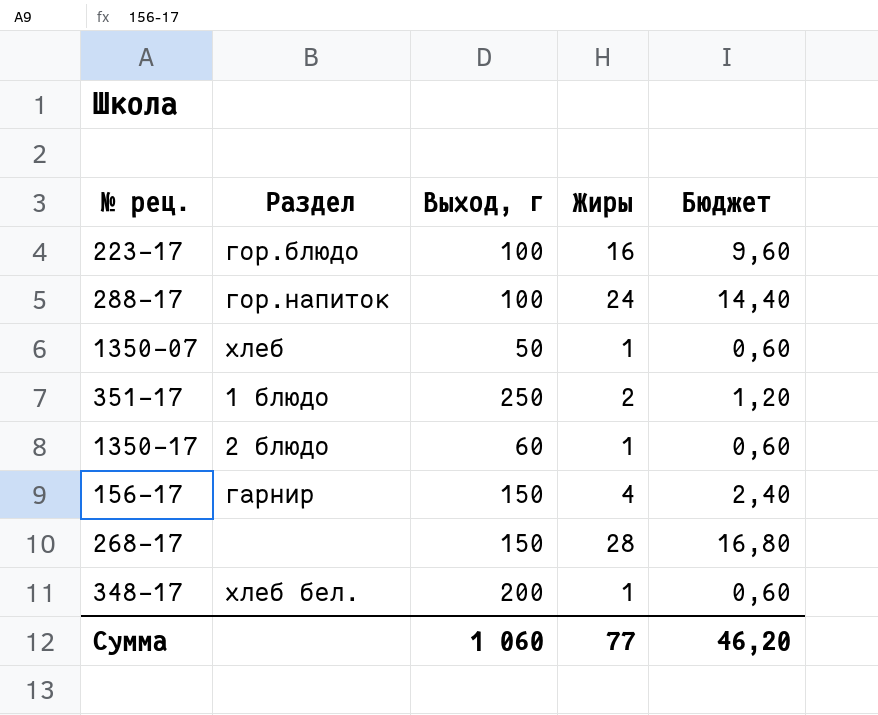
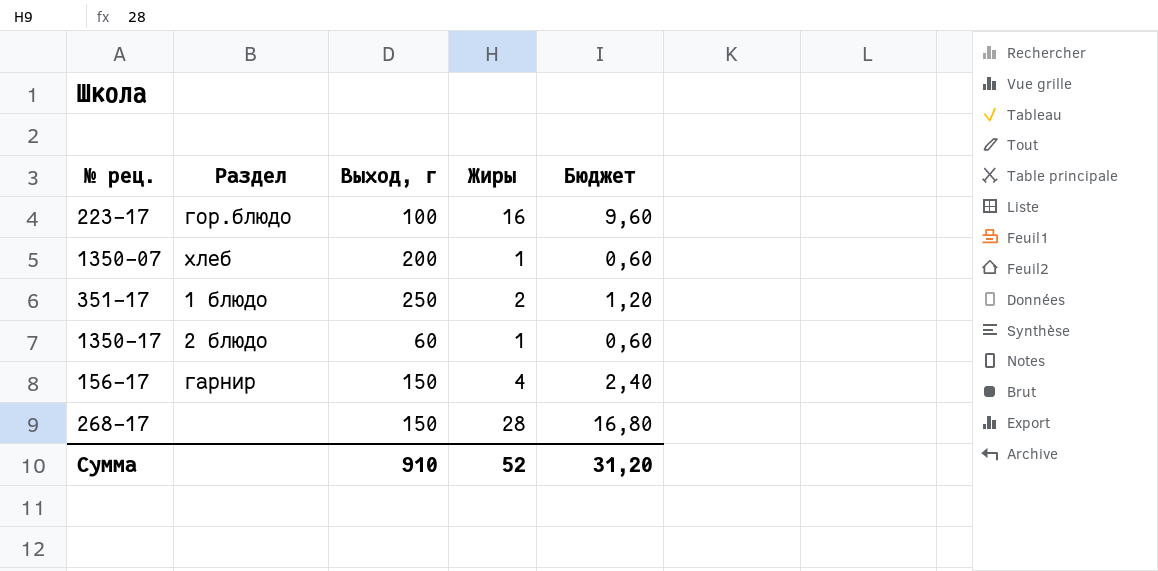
row 288-17: гор.напиток | 100 | 24 | 14,40 -> none
row 348-17: хлеб бел. | 200 | 1 | 0,60 -> none
1350-07 | Выход, г: 50 -> 200
Сумма | Выход, г: 1 060 -> 910
Сумма | Жиры: 77 -> 52
Сумма | Бюджет: 46,20 -> 31,20

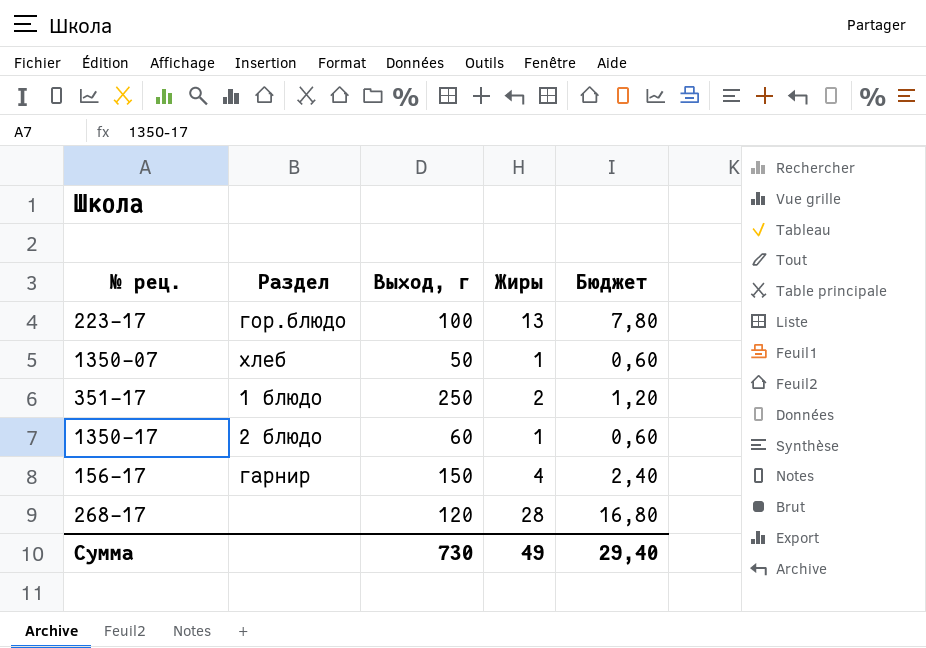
223-17 | Жиры: 16 -> 13
223-17 | Бюджет: 9,60 -> 7,80
1350-07 | Выход, г: 200 -> 50
268-17 | Выход, г: 150 -> 120
Сумма | Выход, г: 910 -> 730
Сумма | Жиры: 52 -> 49
Сумма | Бюджет: 31,20 -> 29,40

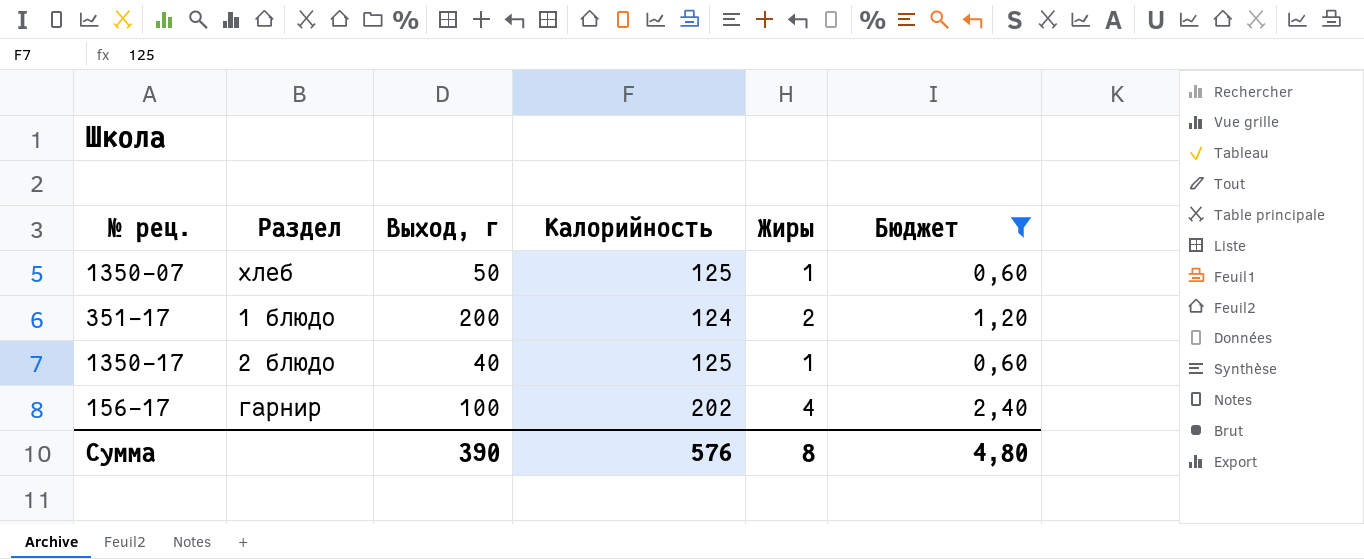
filter: none -> Бюджет <= 2,40
column Калорийность | position: none -> 4
351-17 | Выход, г: 250 -> 200
1350-17 | Выход, г: 60 -> 40
156-17 | Выход, г: 150 -> 100
Сумма | Выход, г: 730 -> 390
Сумма | Жиры: 49 -> 8
Сумма | Бюджет: 29,40 -> 4,80

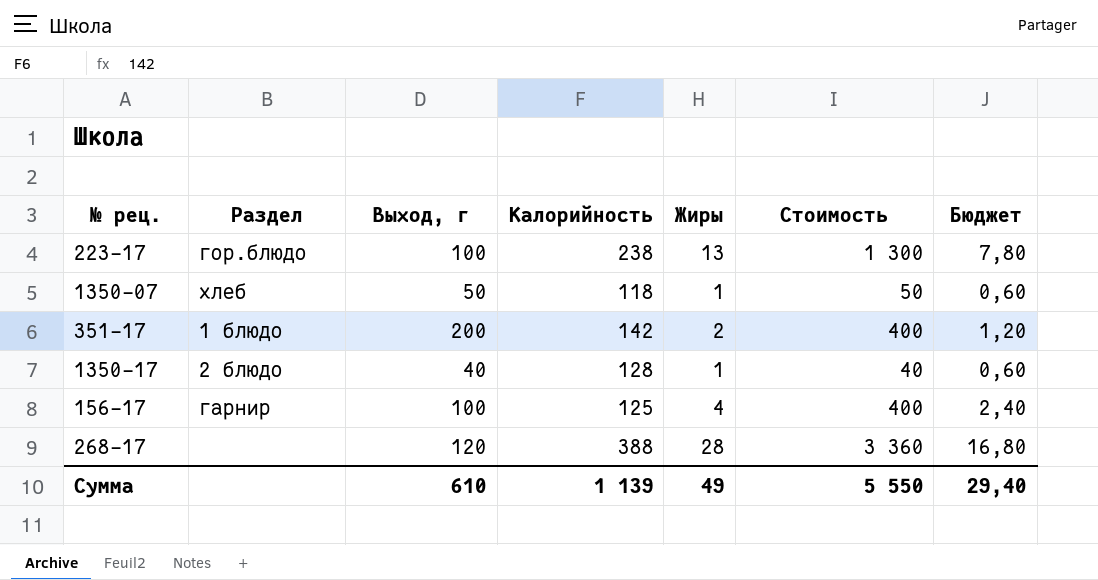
filter: Бюджет <= 2,40 -> none
column Стоимость | formula: none -> [Выход, г] * [Жиры]
1350-07 | Калорийность: 125 -> 118
351-17 | Калорийность: 124 -> 142
1350-17 | Калорийность: 125 -> 128
156-17 | Калорийность: 202 -> 125
Сумма | Выход, г: 390 -> 610
Сумма | Калорийность: 576 -> 1 139
Сумма | Жиры: 8 -> 49
Сумма | Бюджет: 4,80 -> 29,40

